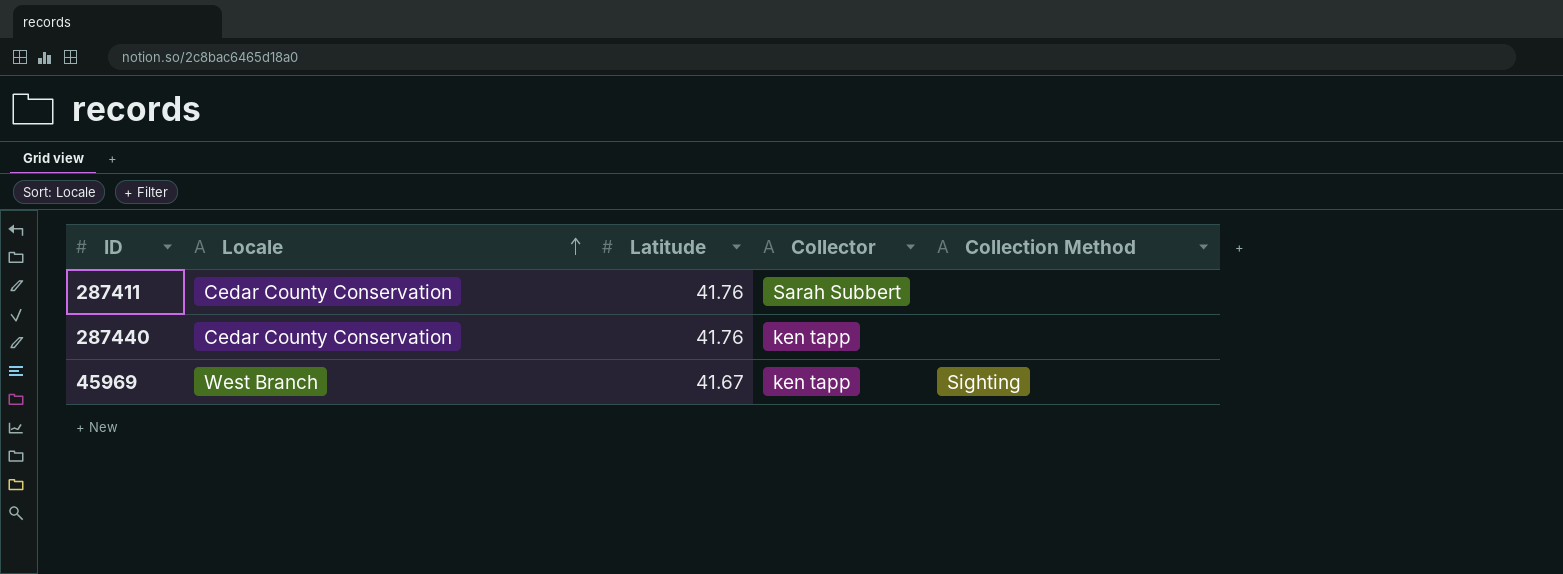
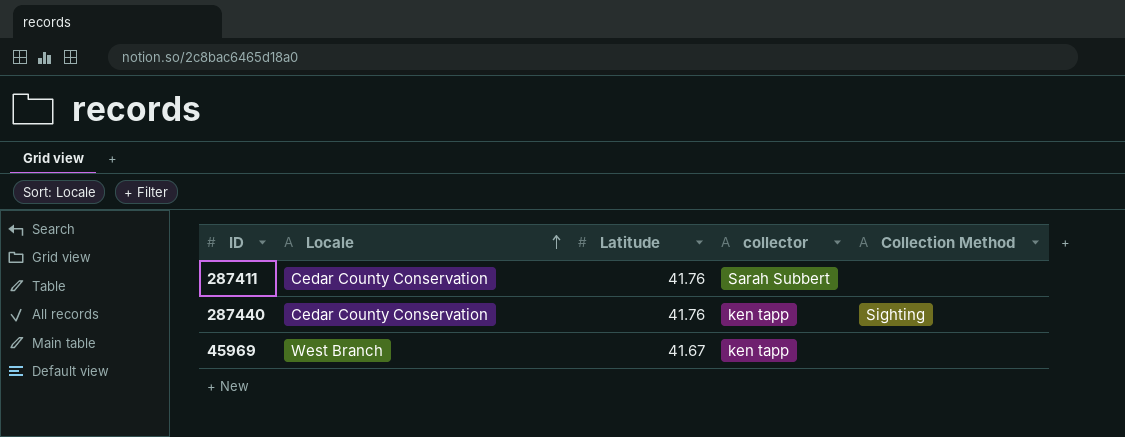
column name: Collector -> collector
287440 | Collection Method: none -> Sighting
45969 | Collection Method: Sighting -> none

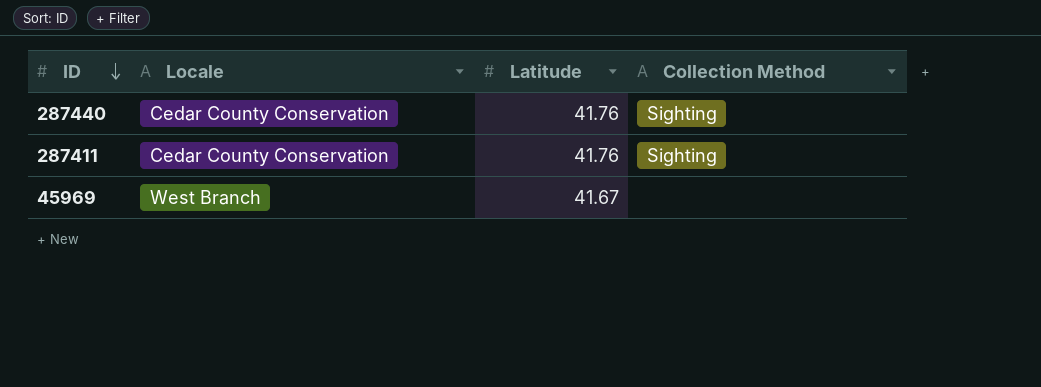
row order: Locale ascending -> ID descending
column collector | position: 4 -> none
287411 | Collection Method: none -> Sighting

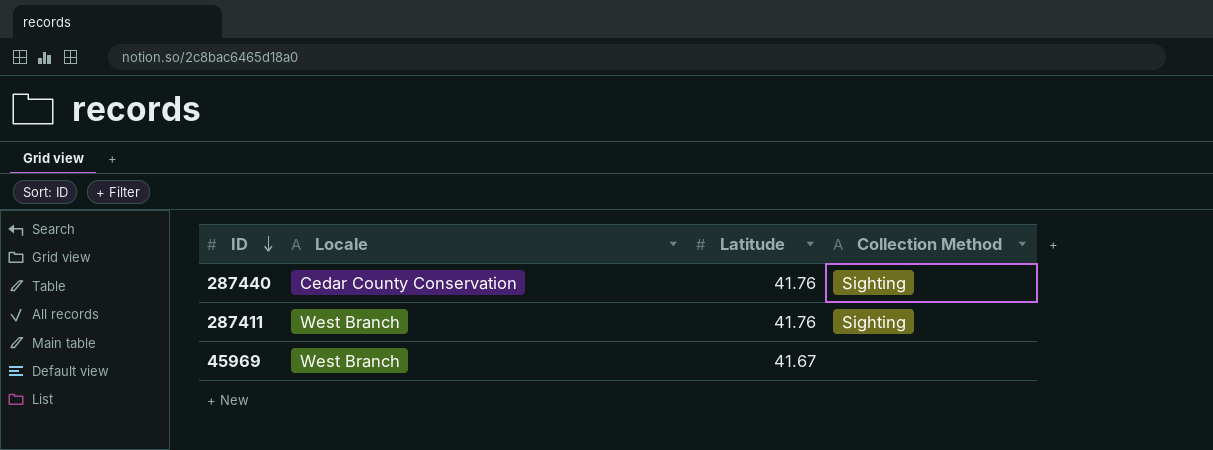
287411 | Locale: Cedar County Conservation -> West Branch

